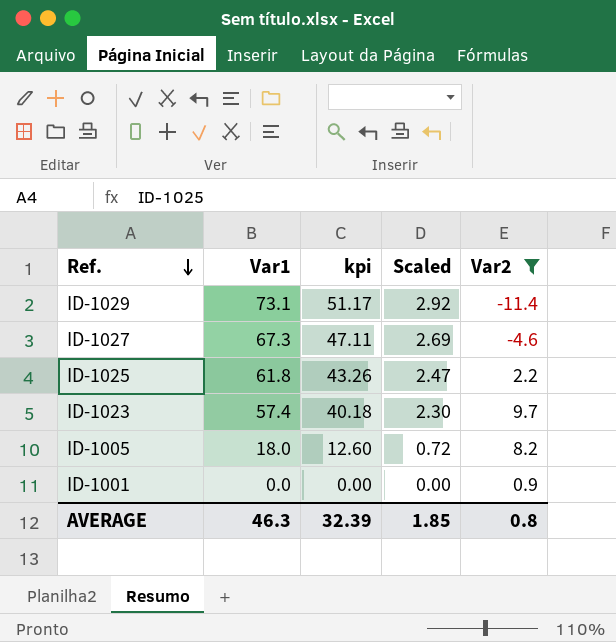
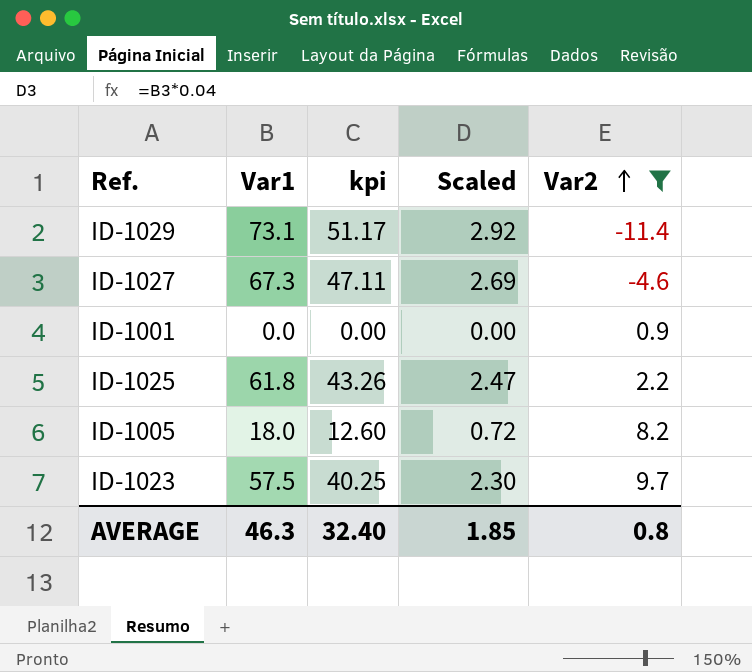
row order: Ref. descending -> Var2 ascending
ID-1023 | Var1: 57.4 -> 57.5
ID-1023 | kpi: 40.18 -> 40.25
AVERAGE | kpi: 32.39 -> 32.40

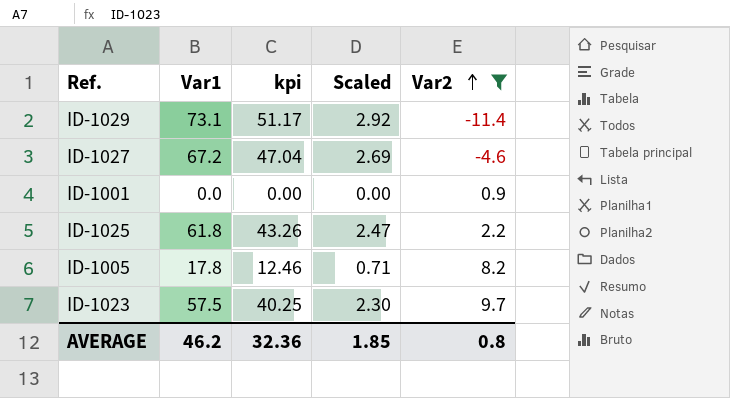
ID-1027 | Var1: 67.3 -> 67.2
ID-1027 | kpi: 47.11 -> 47.04
ID-1005 | Var1: 18.0 -> 17.8
ID-1005 | kpi: 12.60 -> 12.46
ID-1005 | Scaled: 0.72 -> 0.71
AVERAGE | Var1: 46.3 -> 46.2
AVERAGE | kpi: 32.40 -> 32.36

